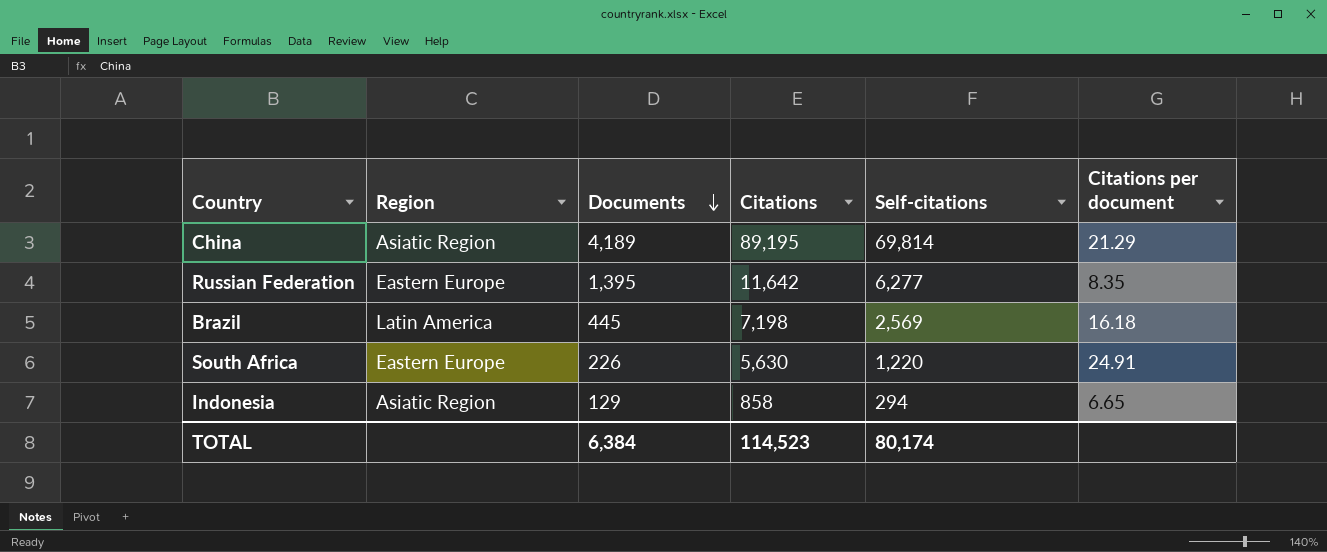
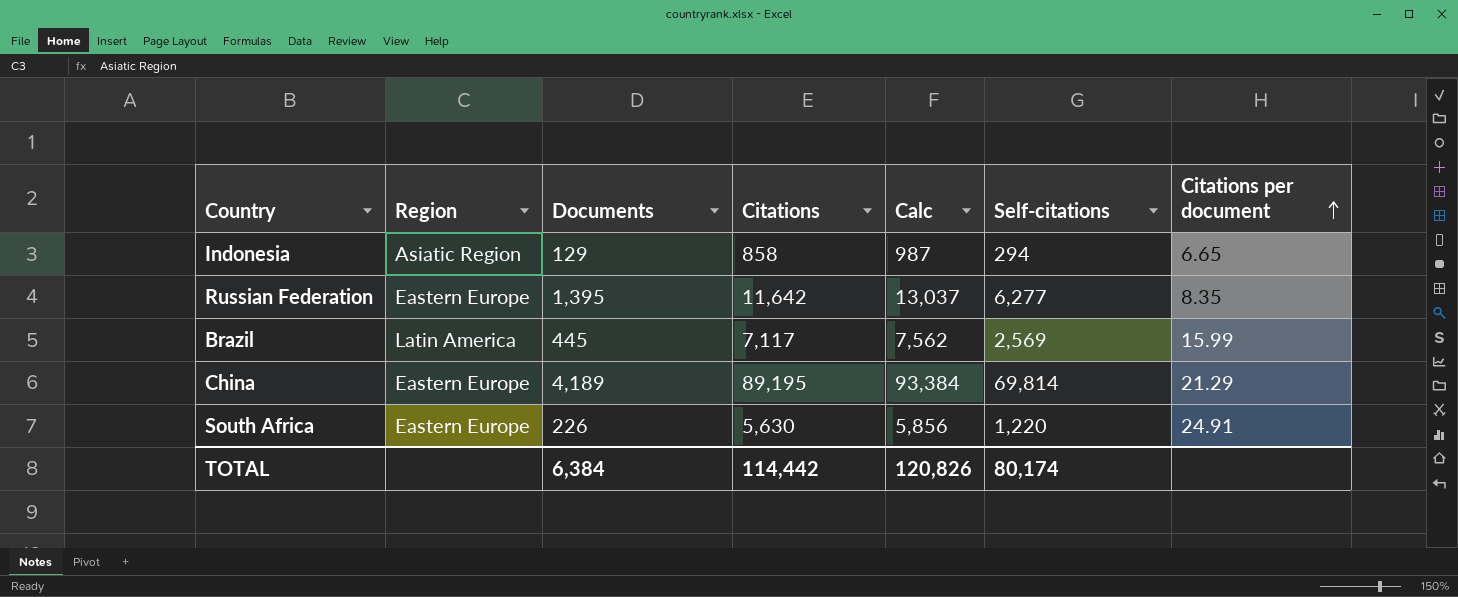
row order: Documents descending -> Citations per document ascending
column Calc | formula: none -> [Documents] + [Citations]
Brazil | Citations: 7,198 -> 7,117
Brazil | Citations per document: 16.18 -> 15.99
China | Region: Asiatic Region -> Eastern Europe
TOTAL | Citations: 114,523 -> 114,442

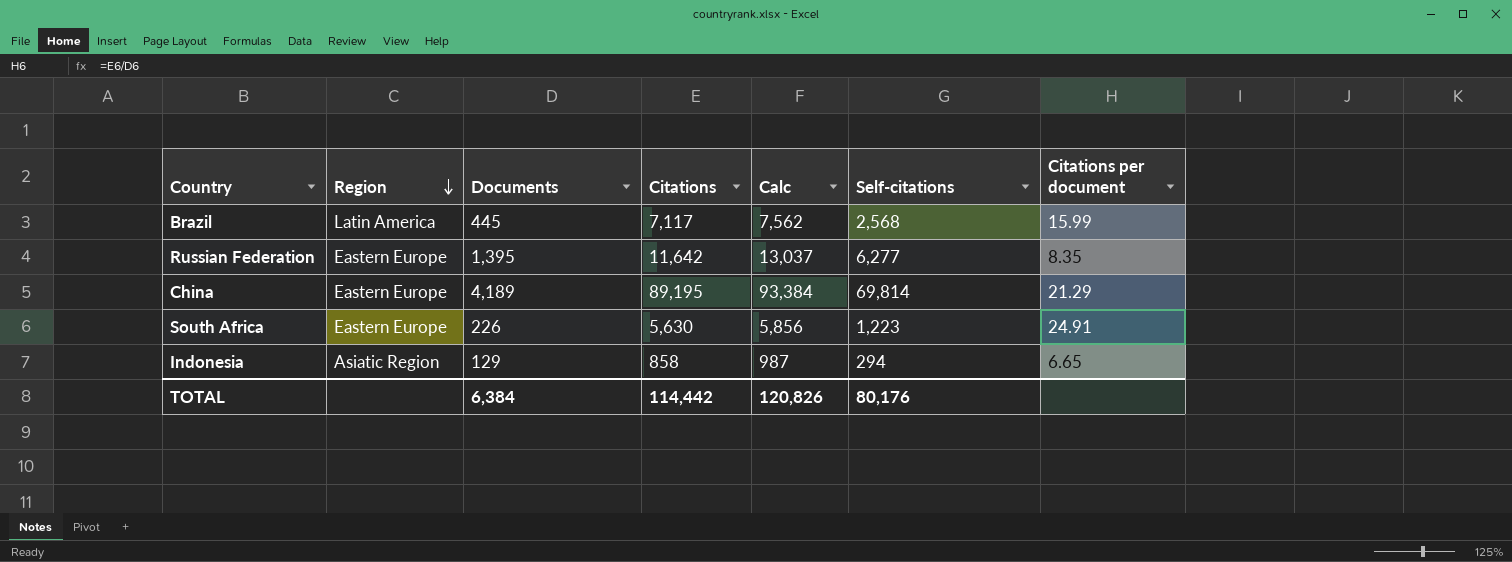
row order: Citations per document ascending -> Region descending
Brazil | Self-citations: 2,569 -> 2,568
South Africa | Self-citations: 1,220 -> 1,223
TOTAL | Self-citations: 80,174 -> 80,176

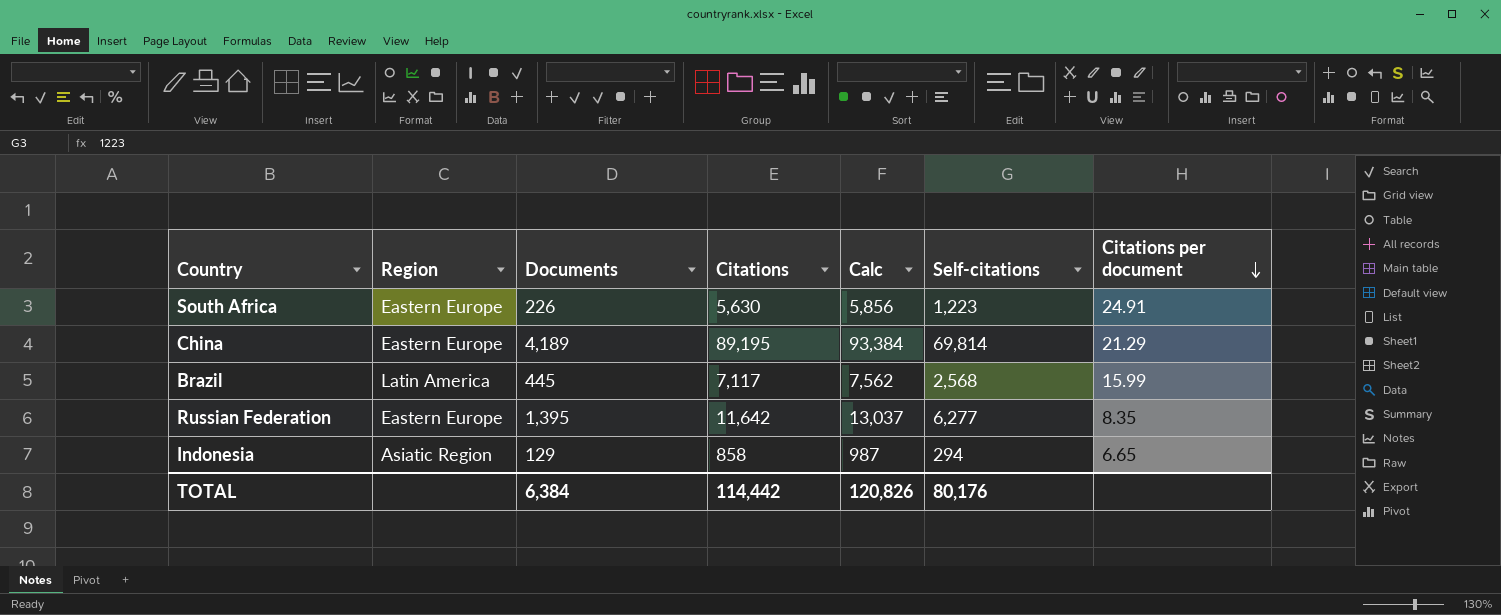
row order: Region descending -> Citations per document descending

